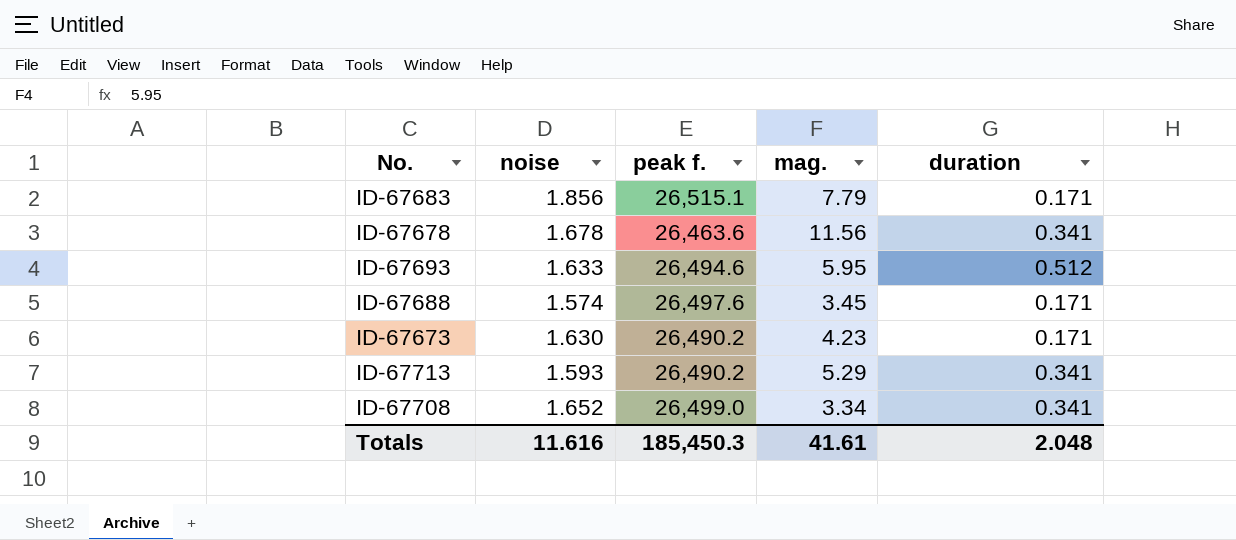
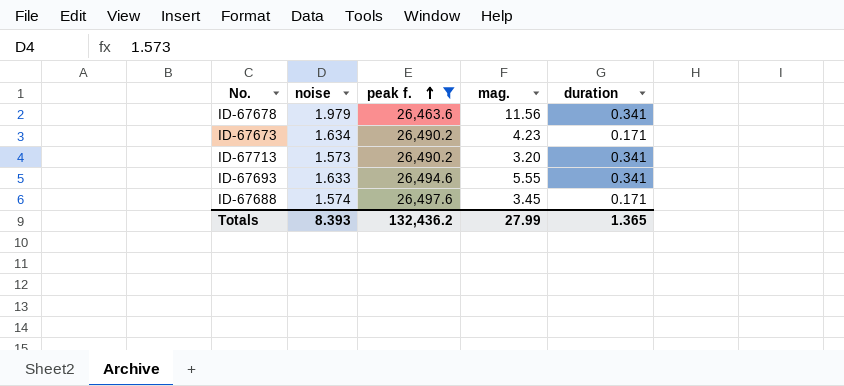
filter: none -> peak f. <= 26,497.6
row order: none -> peak f. ascending
ID-67678 | noise: 1.678 -> 1.979
ID-67673 | noise: 1.630 -> 1.634
ID-67713 | noise: 1.593 -> 1.573
ID-67713 | mag.: 5.29 -> 3.20
ID-67693 | mag.: 5.95 -> 5.55
ID-67693 | duration: 0.512 -> 0.341
Totals | noise: 11.616 -> 8.393
Totals | peak f.: 185,450.3 -> 132,436.2
Totals | mag.: 41.61 -> 27.99
Totals | duration: 2.048 -> 1.365

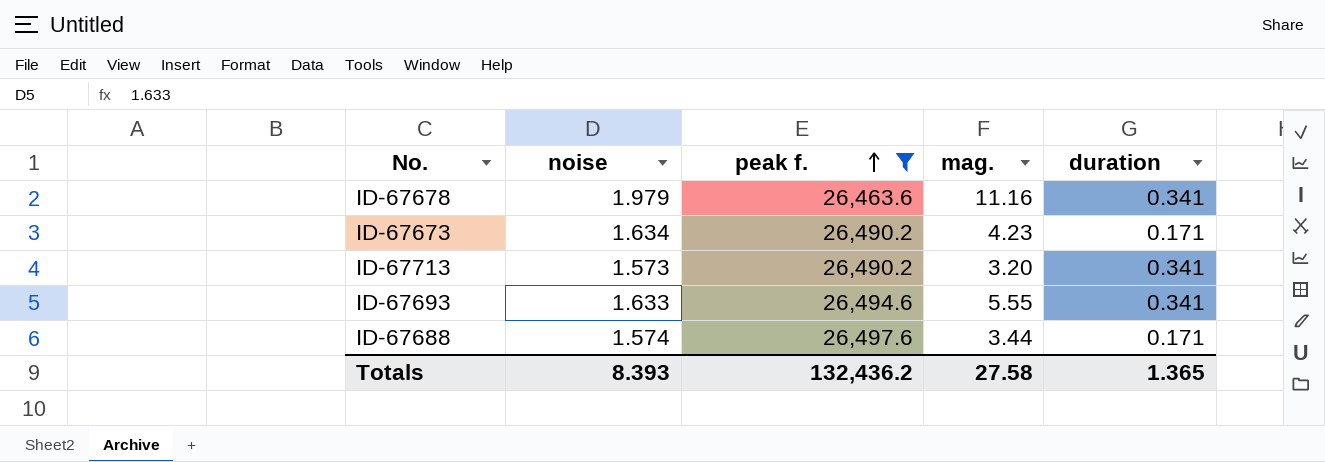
ID-67678 | mag.: 11.56 -> 11.16
ID-67688 | mag.: 3.45 -> 3.44
Totals | mag.: 27.99 -> 27.58

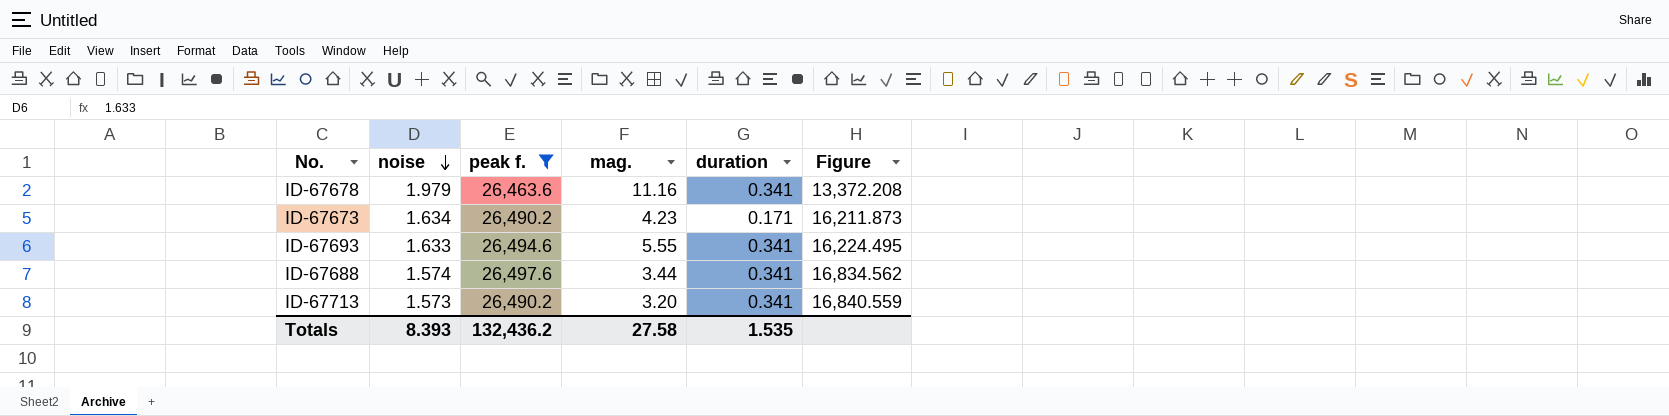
row order: peak f. ascending -> noise descending
column Figure | formula: none -> [peak f.] / [noise]
ID-67688 | duration: 0.171 -> 0.341
Totals | duration: 1.365 -> 1.535

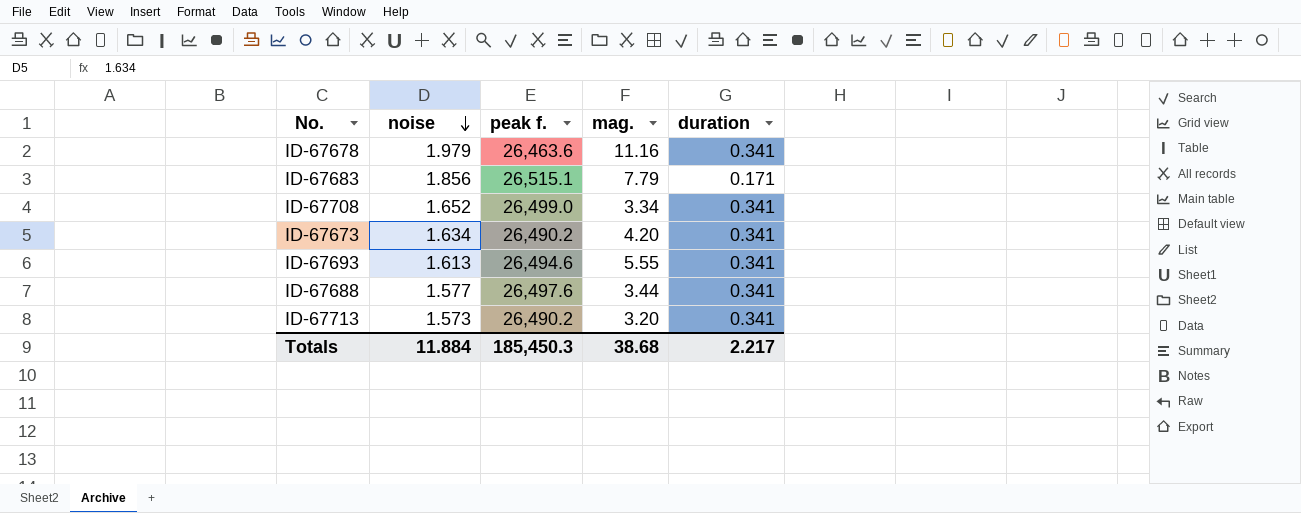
filter: peak f. <= 26,497.6 -> none
column Figure | formula: [peak f.] / [noise] -> none
ID-67673 | mag.: 4.23 -> 4.20
ID-67673 | duration: 0.171 -> 0.341
ID-67693 | noise: 1.633 -> 1.613
ID-67688 | noise: 1.574 -> 1.577
Totals | noise: 8.393 -> 11.884
Totals | peak f.: 132,436.2 -> 185,450.3
Totals | mag.: 27.58 -> 38.68
Totals | duration: 1.535 -> 2.217

